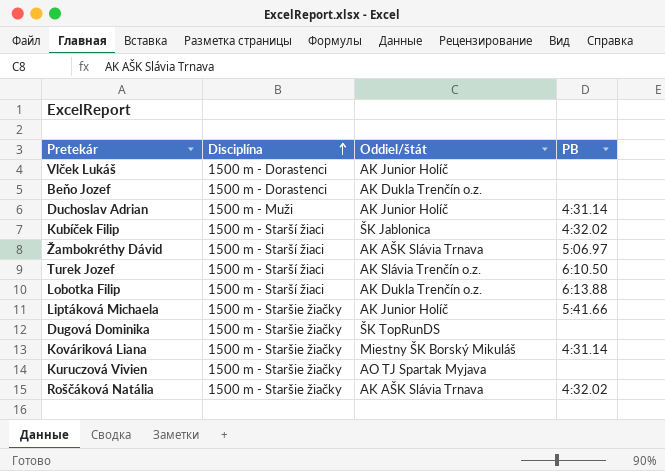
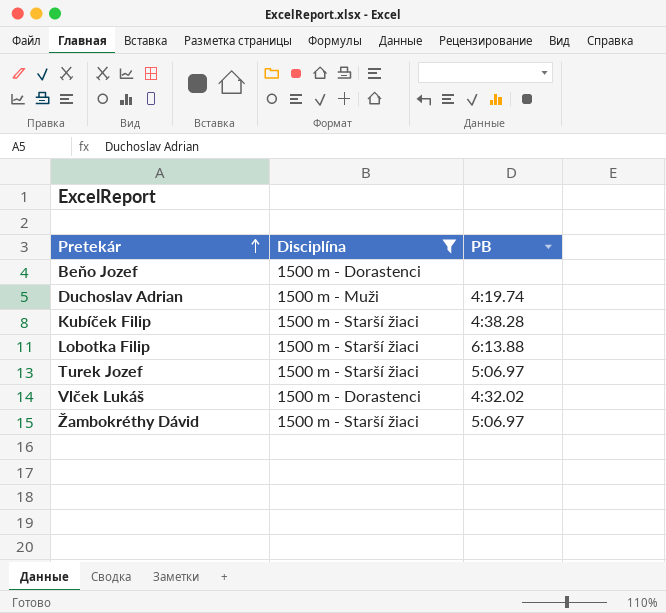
filter: none -> Disciplína != 1500 m - Staršie žiačky
row order: Disciplína ascending -> Pretekár ascending
column Oddiel/štát | position: 3 -> none
Duchoslav Adrian | PB: 4:31.14 -> 4:19.74
Kubíček Filip | PB: 4:32.02 -> 4:38.28
Turek Jozef | PB: 6:10.50 -> 5:06.97
Vlček Lukáš | PB: none -> 4:32.02

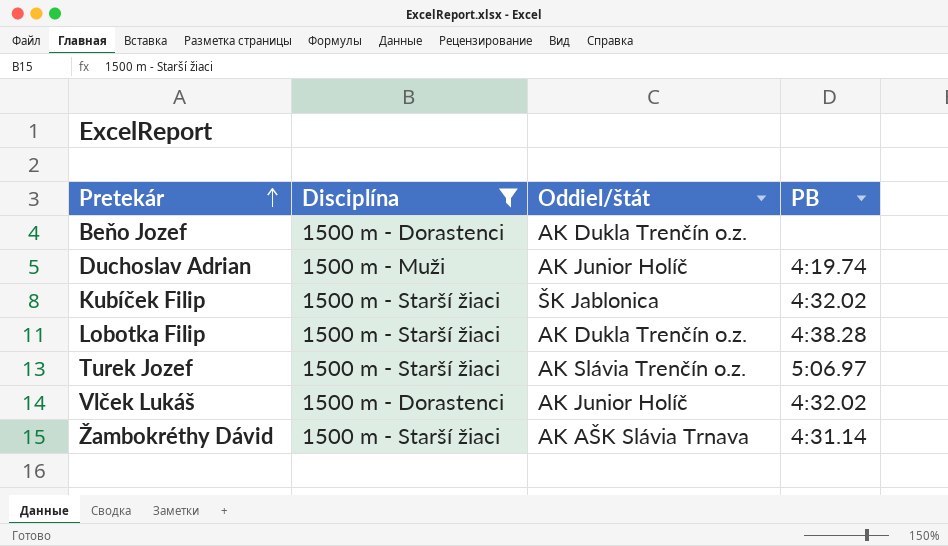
column Oddiel/štát | position: none -> 3
Kubíček Filip | PB: 4:38.28 -> 4:32.02
Lobotka Filip | PB: 6:13.88 -> 4:38.28
Žambokréthy Dávid | PB: 5:06.97 -> 4:31.14

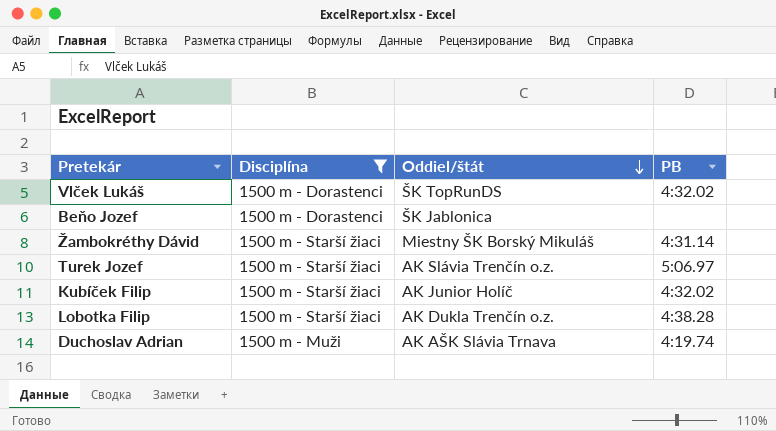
row order: Pretekár ascending -> Oddiel/štát descending
Vlček Lukáš | Oddiel/štát: AK Junior Holíč -> ŠK TopRunDS
Beňo Jozef | Oddiel/štát: AK Dukla Trenčín o.z. -> ŠK Jablonica
Žambokréthy Dávid | Oddiel/štát: AK AŠK Slávia Trnava -> Miestny ŠK Borský Mikuláš
Kubíček Filip | Oddiel/štát: ŠK Jablonica -> AK Junior Holíč
Duchoslav Adrian | Oddiel/štát: AK Junior Holíč -> AK AŠK Slávia Trnava

